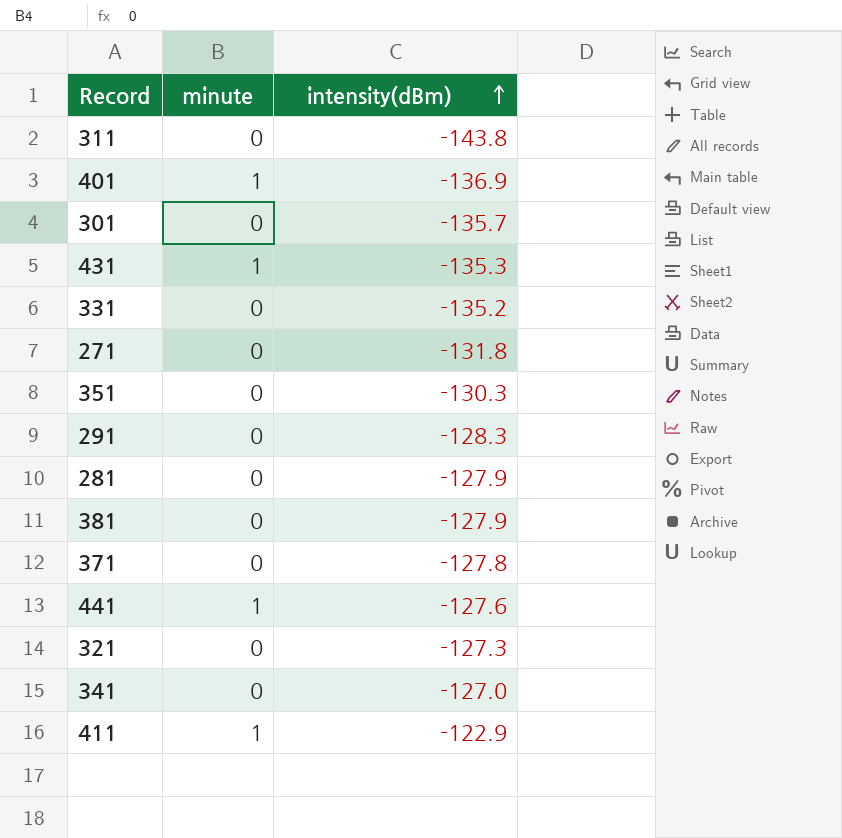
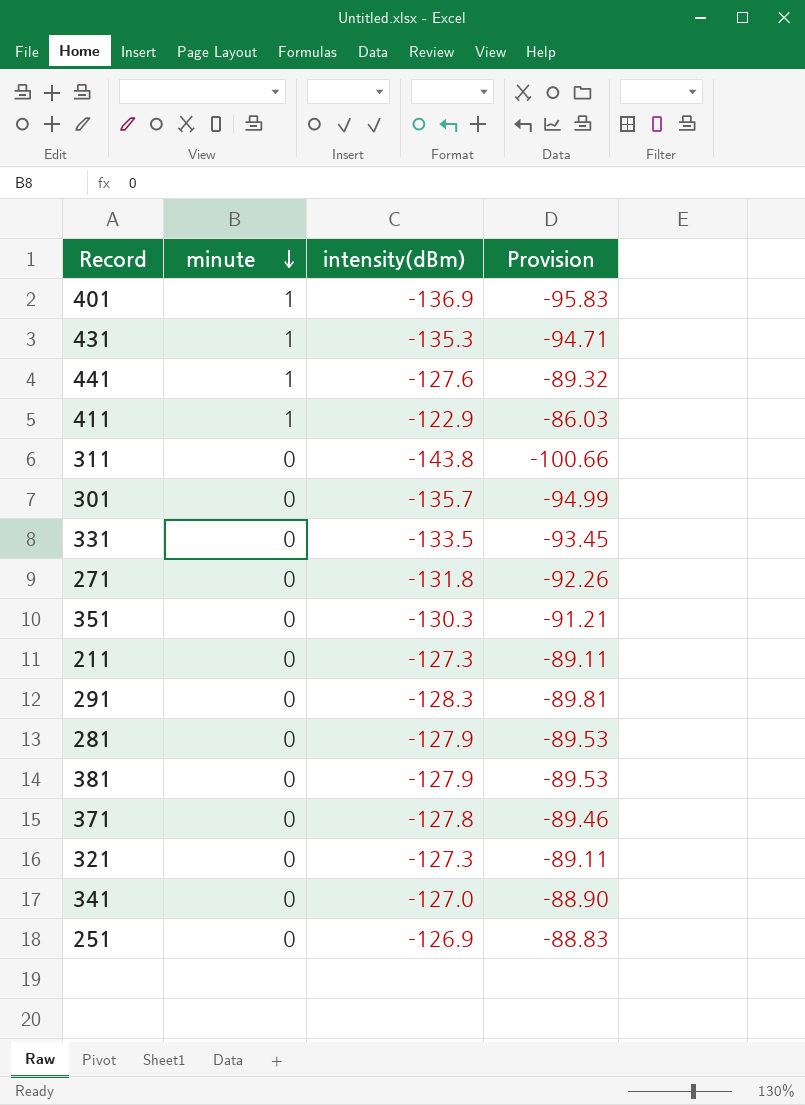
row order: intensity(dBm) ascending -> minute descending
column Provision | formula: none -> [intensity(dBm)] * 0.7
331 | intensity(dBm): -135.2 -> -133.5
row 211: none -> 0 | -127.3 | -89.11
row 251: none -> 0 | -126.9 | -88.83

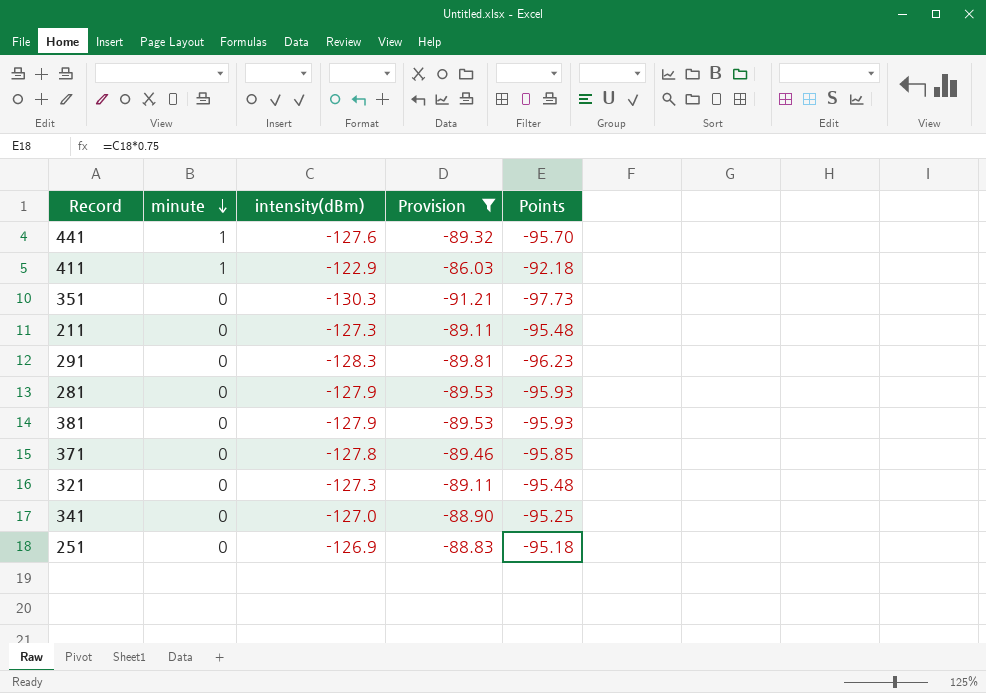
filter: none -> Provision >= -91.21
column Points | formula: none -> [intensity(dBm)] * 0.75

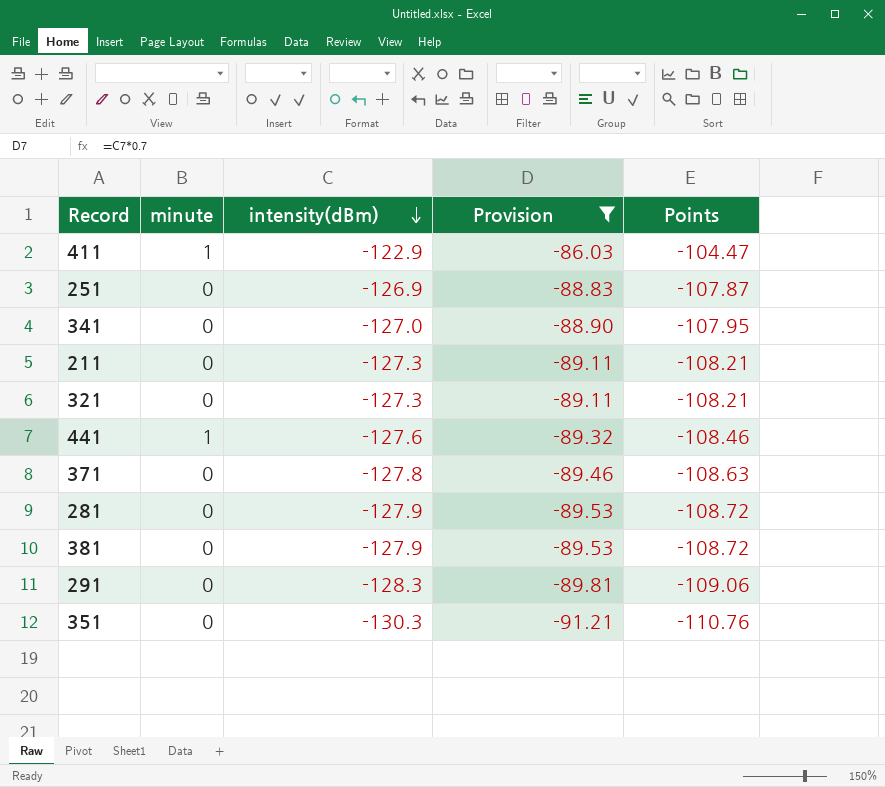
row order: minute descending -> intensity(dBm) descending
column Points | formula: [intensity(dBm)] * 0.75 -> [intensity(dBm)] * 0.85

